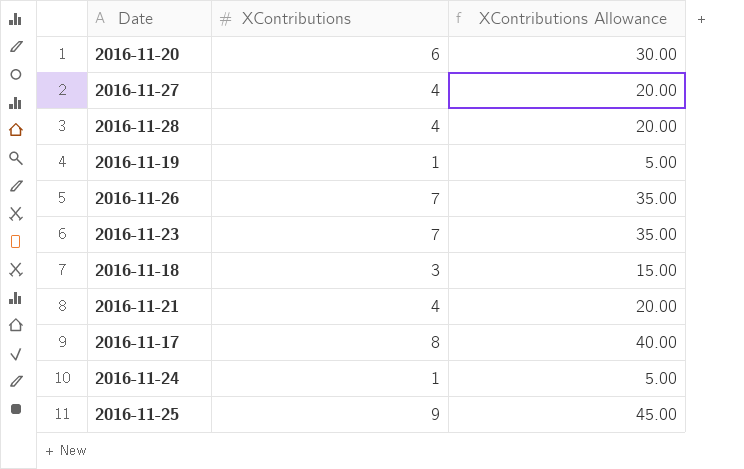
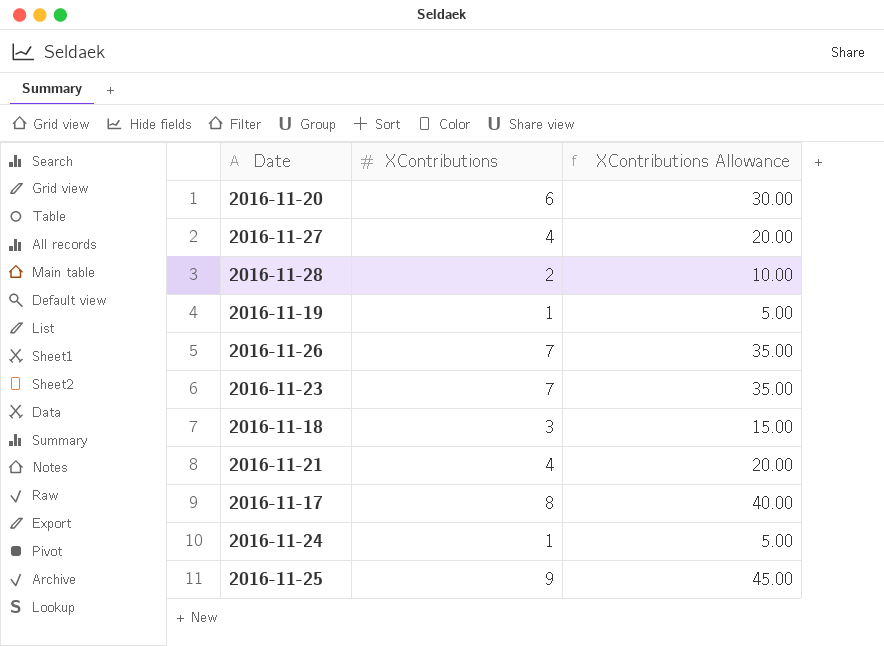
2016-11-28 | XContributions: 4 -> 2
2016-11-28 | XContributions Allowance: 20.00 -> 10.00

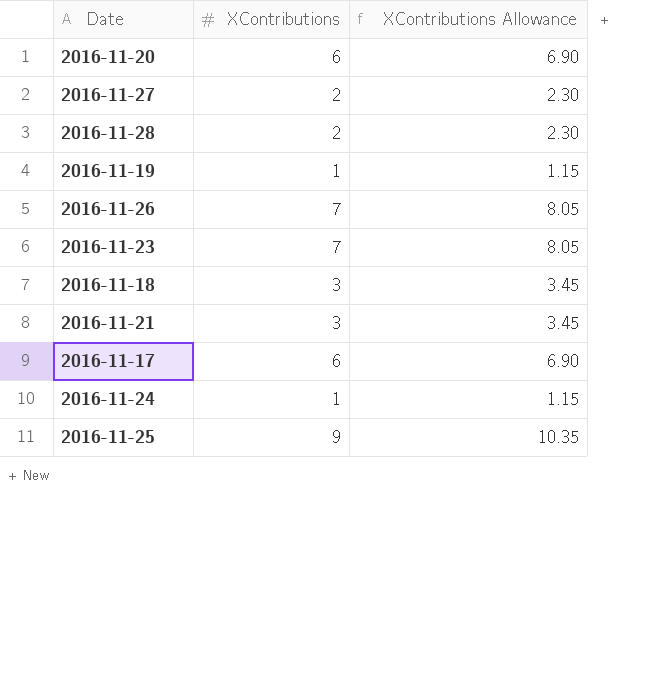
column XContributions Allowance | formula: [XContributions] * 5 -> [XContributions] * 1.15
2016-11-27 | XContributions: 4 -> 2
2016-11-21 | XContributions: 4 -> 3
2016-11-17 | XContributions: 8 -> 6

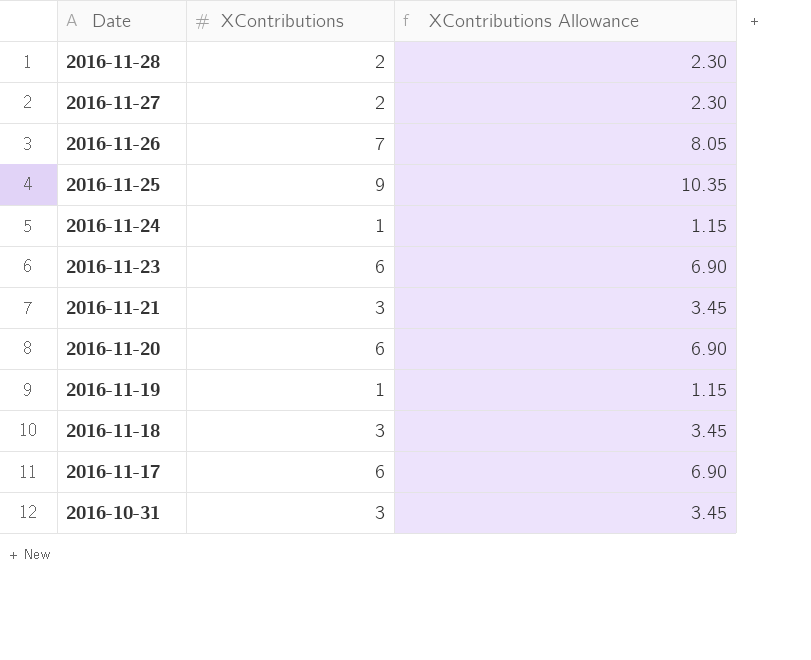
row order: none -> Date descending
2016-11-23 | XContributions: 7 -> 6
2016-11-23 | XContributions Allowance: 8.05 -> 6.90
row 2016-10-31: none -> 3 | 3.45

